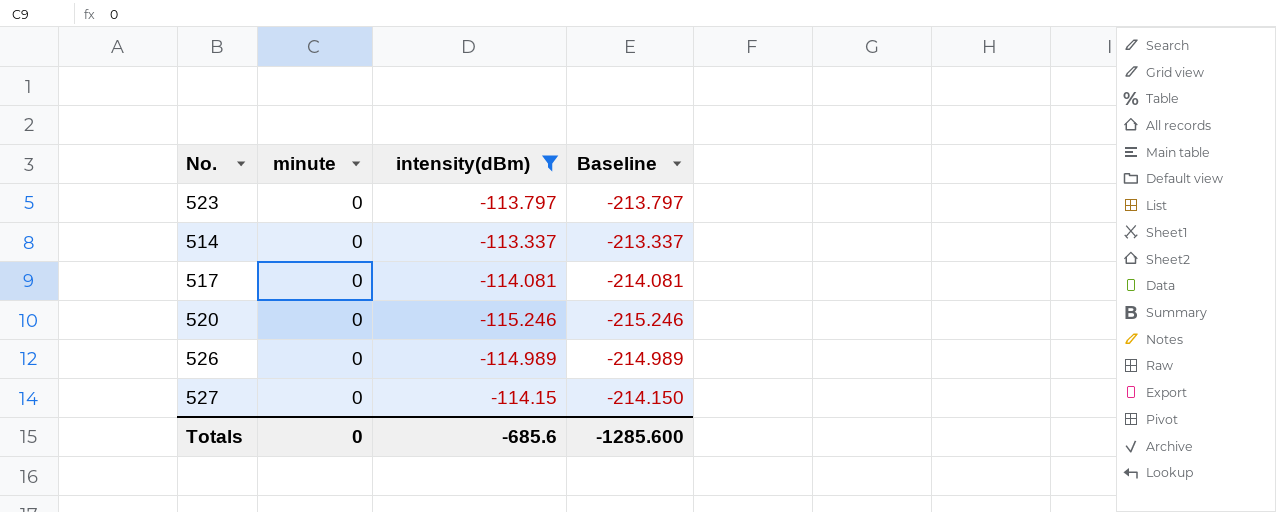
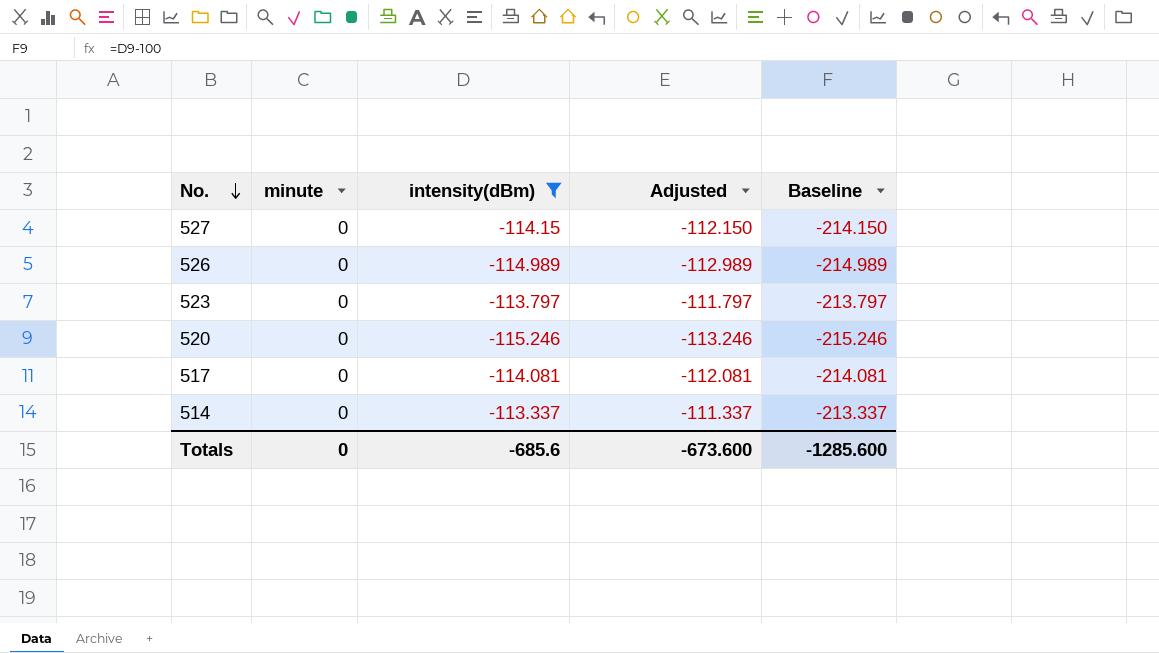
row order: none -> No. descending
column Adjusted | formula: none -> [intensity(dBm)] + 2

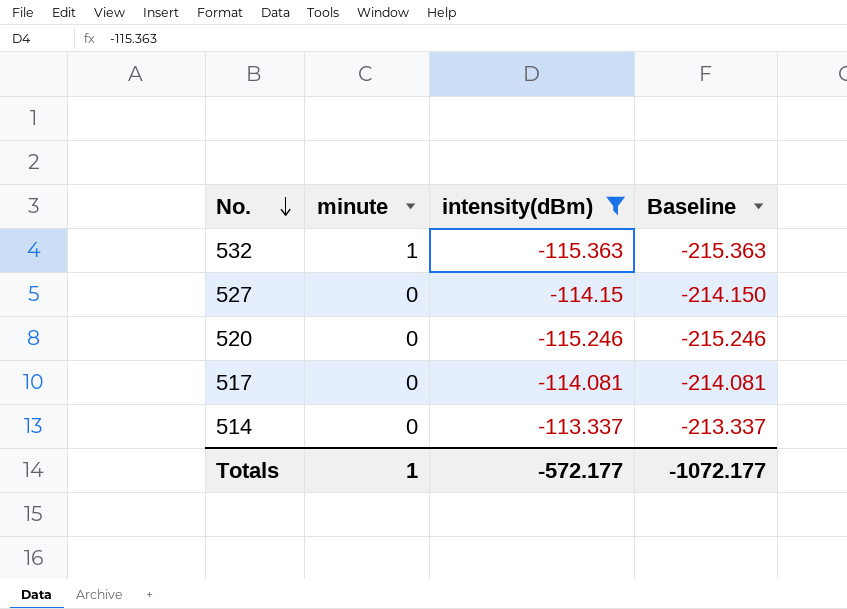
column Adjusted | formula: [intensity(dBm)] + 2 -> none
row 526: 0 | -114.989 | -112.989 | -214.989 -> none
row 523: 0 | -113.797 | -111.797 | -213.797 -> none
row 532: none -> 1 | -115.363 | -215.363
Totals | minute: 0 -> 1
Totals | intensity(dBm): -685.6 -> -572.177
Totals | Baseline: -1285.600 -> -1072.177

